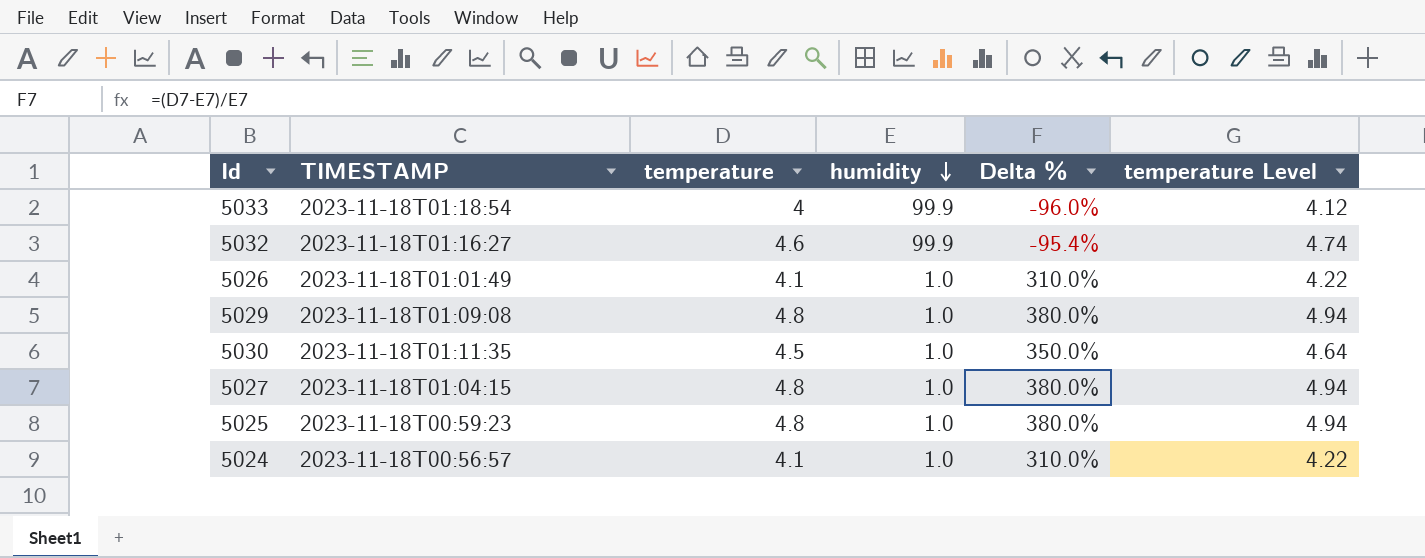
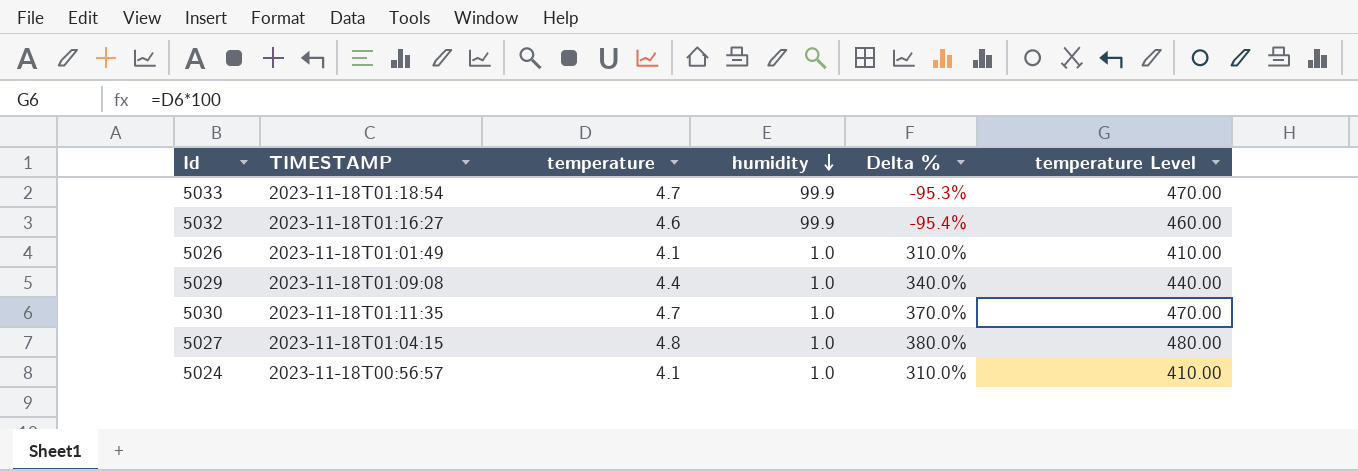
column temperature Level | formula: [temperature] * 1.03 -> [temperature] * 100
row 5025: 2023-11-18T00:59:23 | 4.8 | 1.0 | 380.0% | 4.94 -> none
5033 | temperature: 4 -> 4.7
5033 | Delta %: -96.0% -> -95.3%
5029 | temperature: 4.8 -> 4.4
5029 | Delta %: 380.0% -> 340.0%
5030 | temperature: 4.5 -> 4.7
5030 | Delta %: 350.0% -> 370.0%

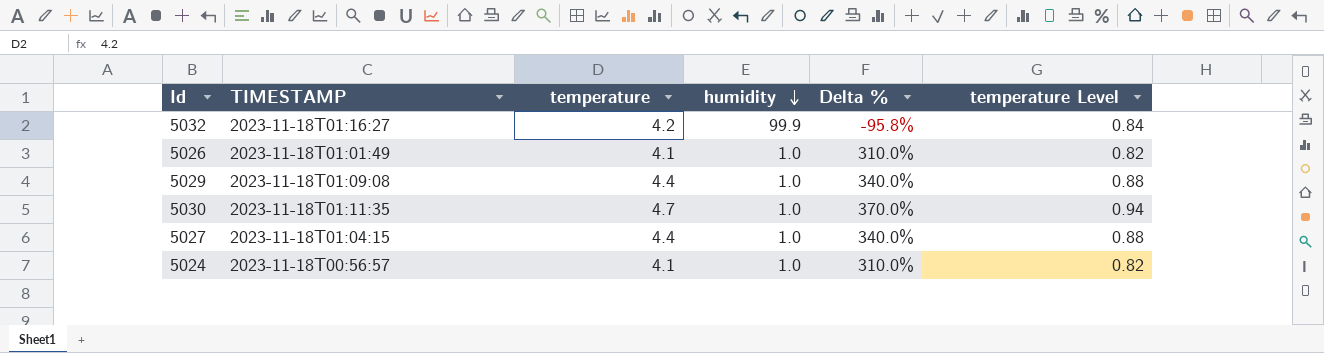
column temperature Level | formula: [temperature] * 100 -> [temperature] * 0.2
row 5033: 2023-11-18T01:18:54 | 4.7 | 99.9 | -95.3% | 470.00 -> none
5032 | temperature: 4.6 -> 4.2
5032 | Delta %: -95.4% -> -95.8%
5027 | temperature: 4.8 -> 4.4
5027 | Delta %: 380.0% -> 340.0%

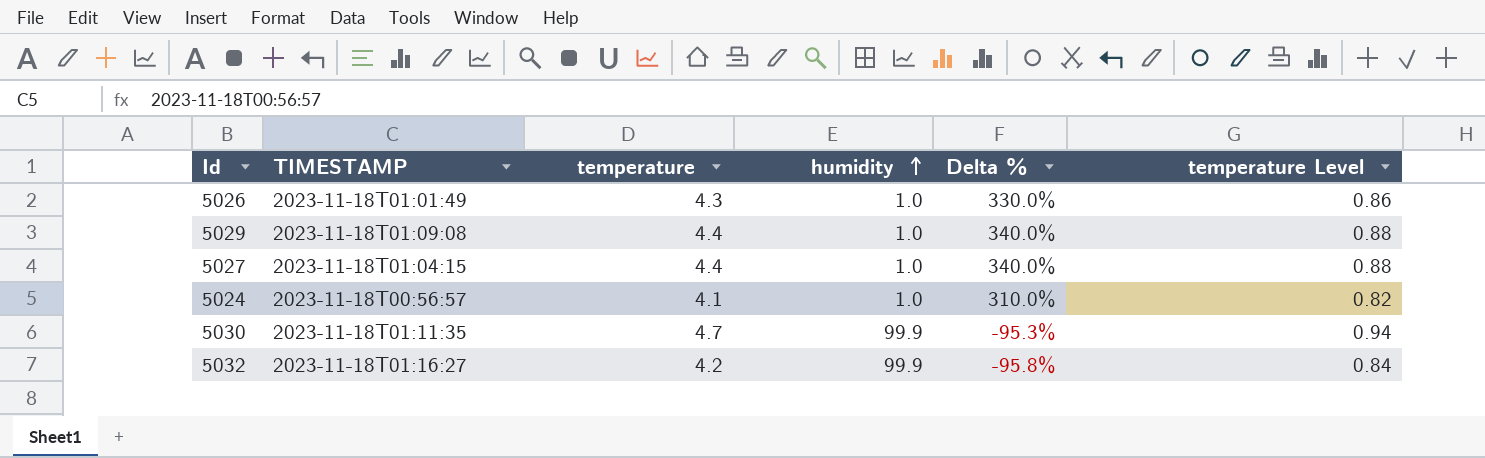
row order: humidity descending -> humidity ascending
5026 | temperature: 4.1 -> 4.3
5026 | Delta %: 310.0% -> 330.0%
5026 | temperature Level: 0.82 -> 0.86
5030 | humidity: 1.0 -> 99.9
5030 | Delta %: 370.0% -> -95.3%

